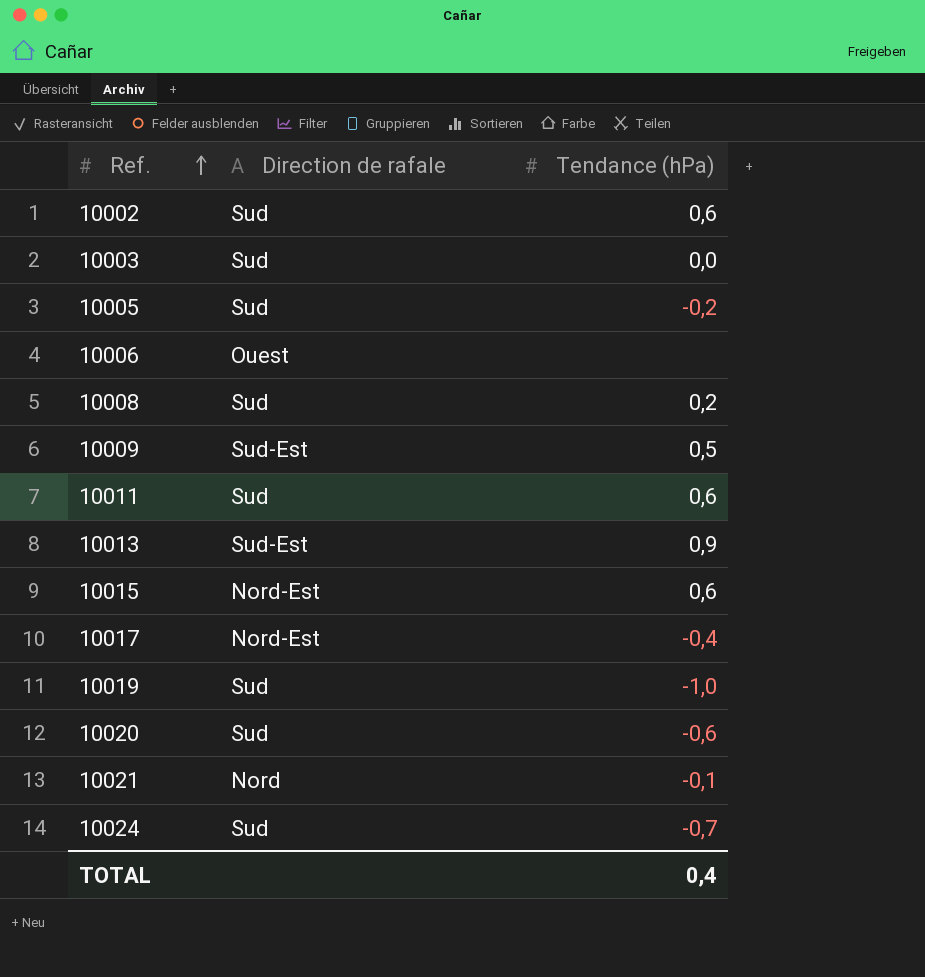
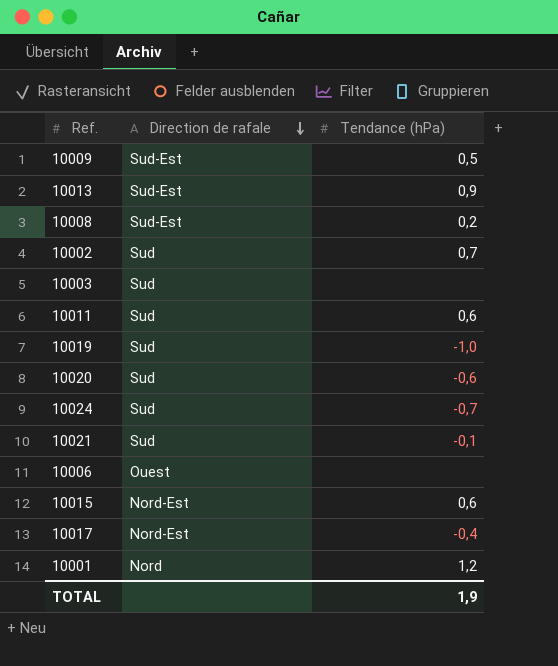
row order: Ref. ascending -> Direction de rafale descending
row 10005: Sud | -0,2 -> none
10008 | Direction de rafale: Sud -> Sud-Est
10002 | Tendance (hPa): 0,6 -> 0,7
10003 | Tendance (hPa): 0,0 -> none
10021 | Direction de rafale: Nord -> Sud
row 10001: none -> Nord | 1,2
TOTAL | Tendance (hPa): 0,4 -> 1,9

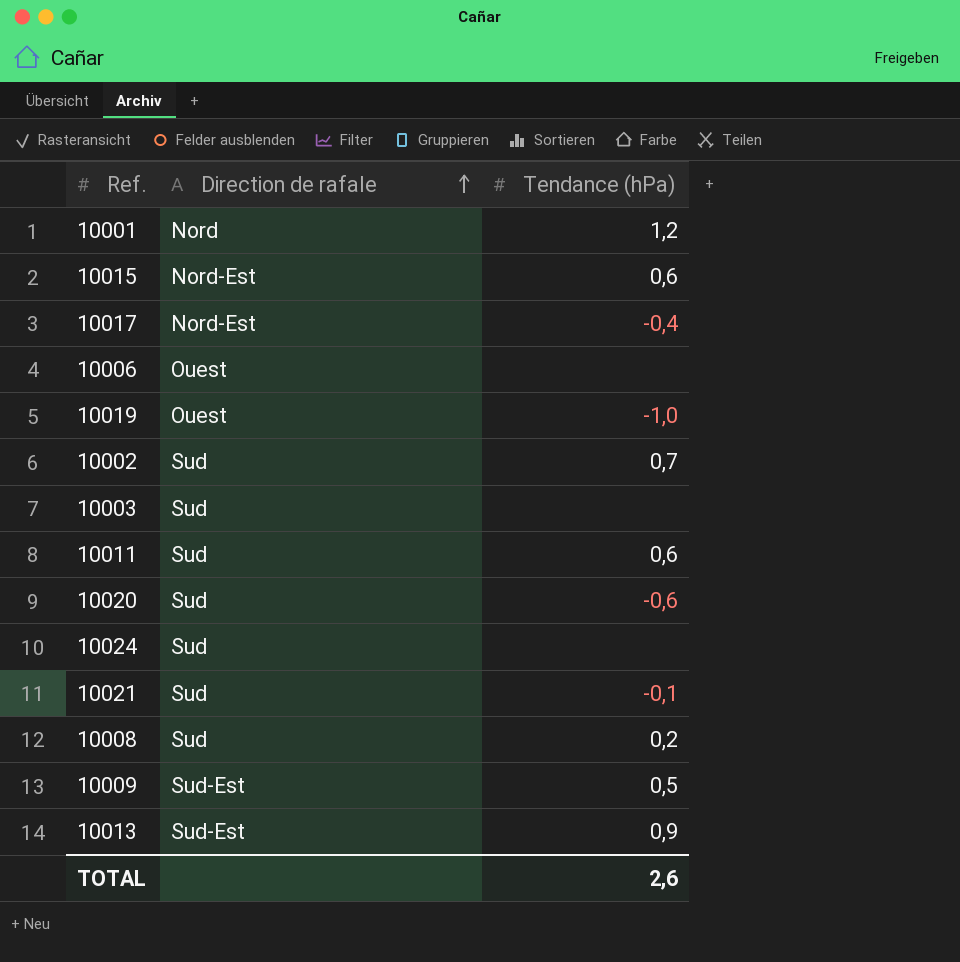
row order: Direction de rafale descending -> Direction de rafale ascending
10019 | Direction de rafale: Sud -> Ouest
10024 | Tendance (hPa): -0,7 -> none
10008 | Direction de rafale: Sud-Est -> Sud
TOTAL | Tendance (hPa): 1,9 -> 2,6

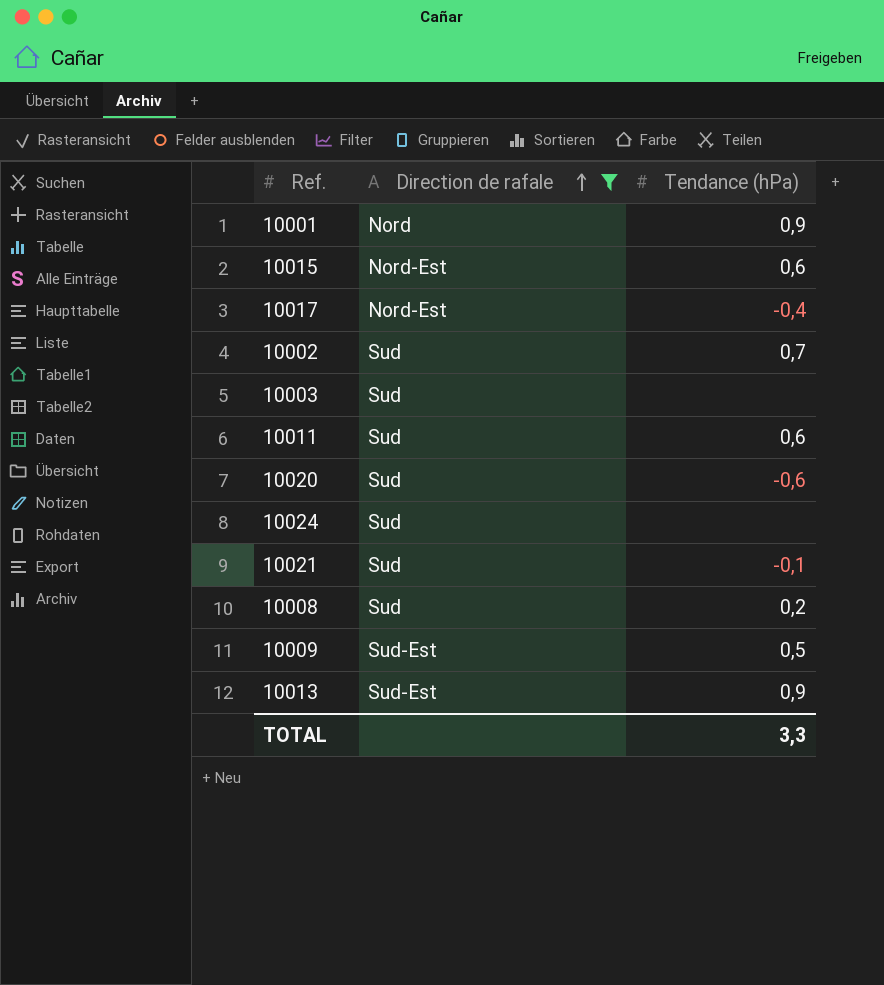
filter: none -> Direction de rafale != Ouest
10001 | Tendance (hPa): 1,2 -> 0,9
TOTAL | Tendance (hPa): 2,6 -> 3,3

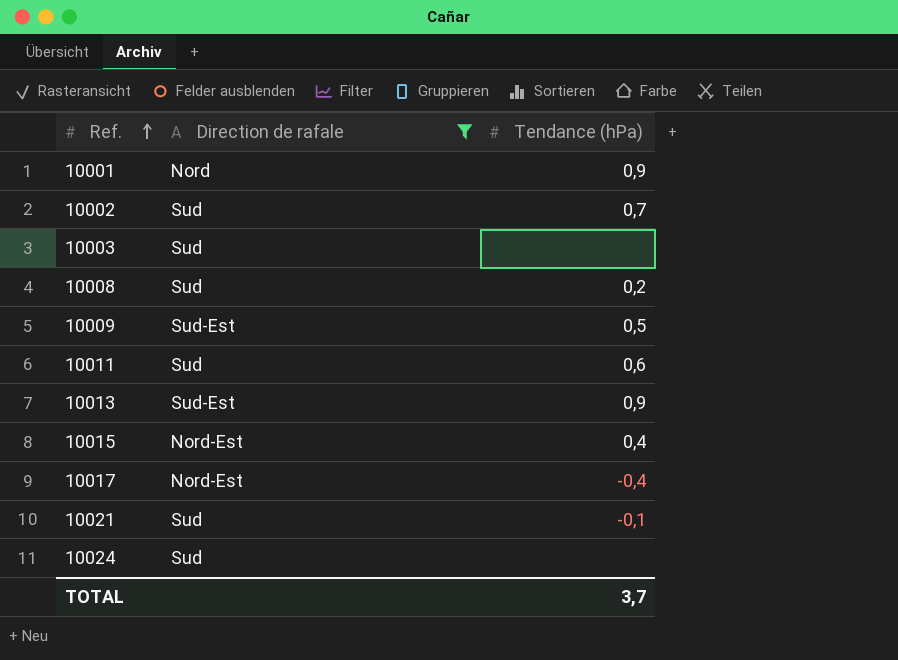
row order: Direction de rafale ascending -> Ref. ascending
row 10020: Sud | -0,6 -> none
10015 | Tendance (hPa): 0,6 -> 0,4
TOTAL | Tendance (hPa): 3,3 -> 3,7

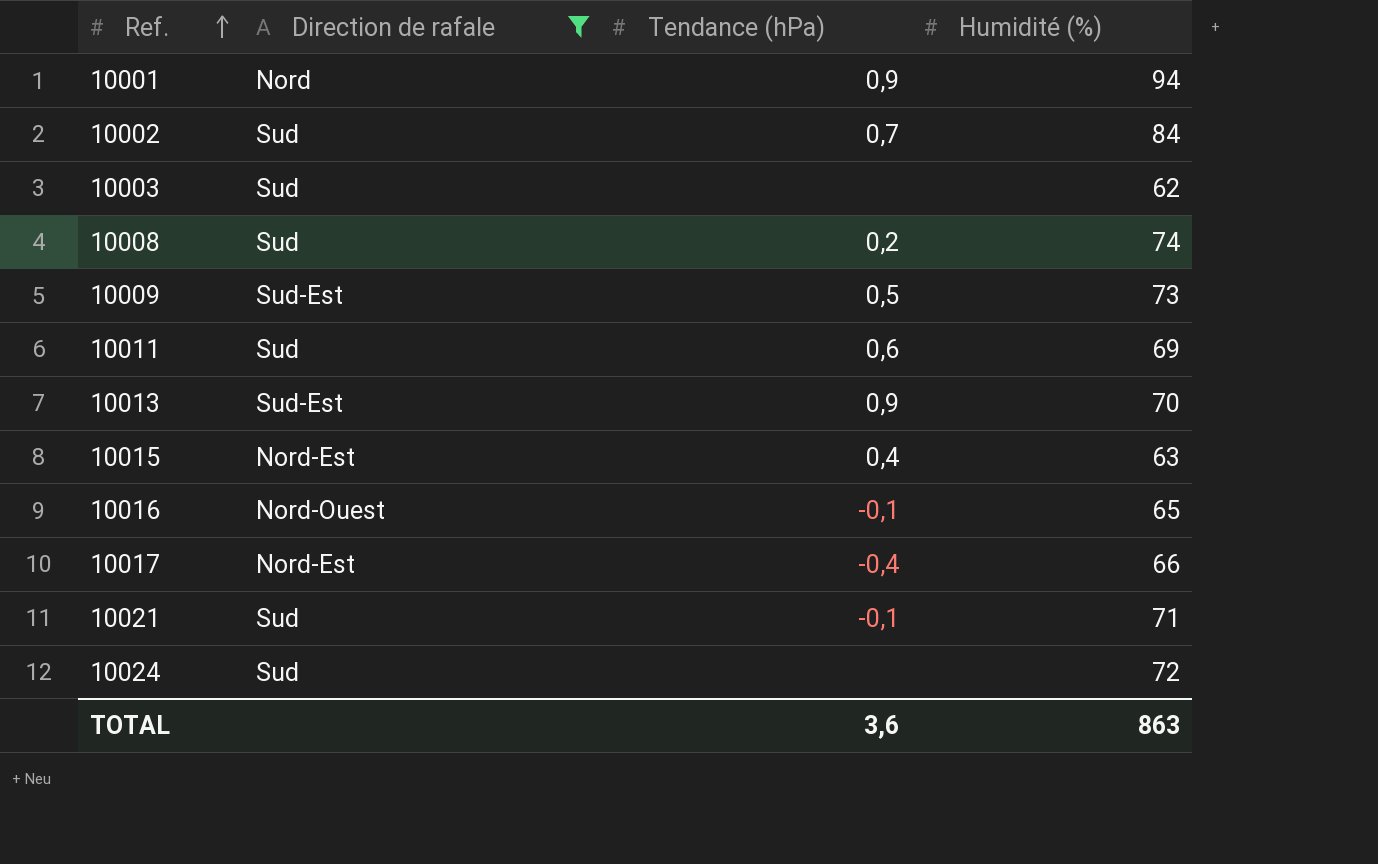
column Humidité (%) | position: none -> 4
row 10016: none -> Nord-Ouest | -0,1 | 65
TOTAL | Tendance (hPa): 3,7 -> 3,6

